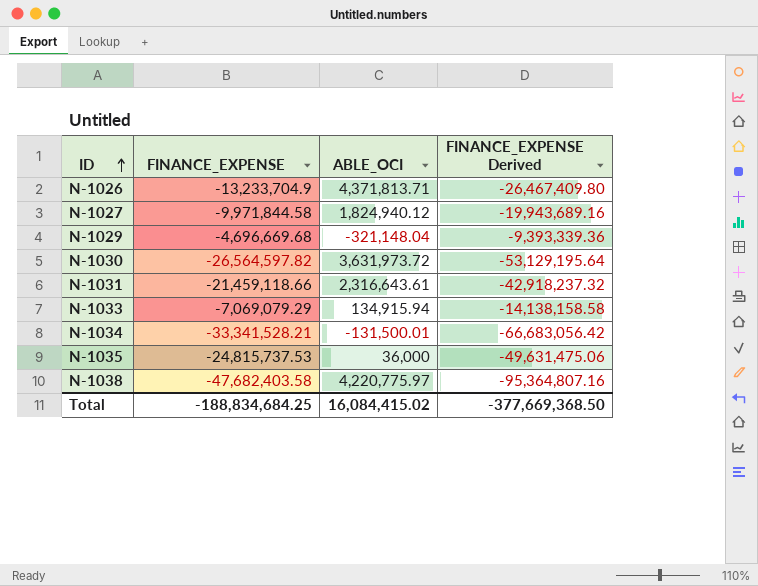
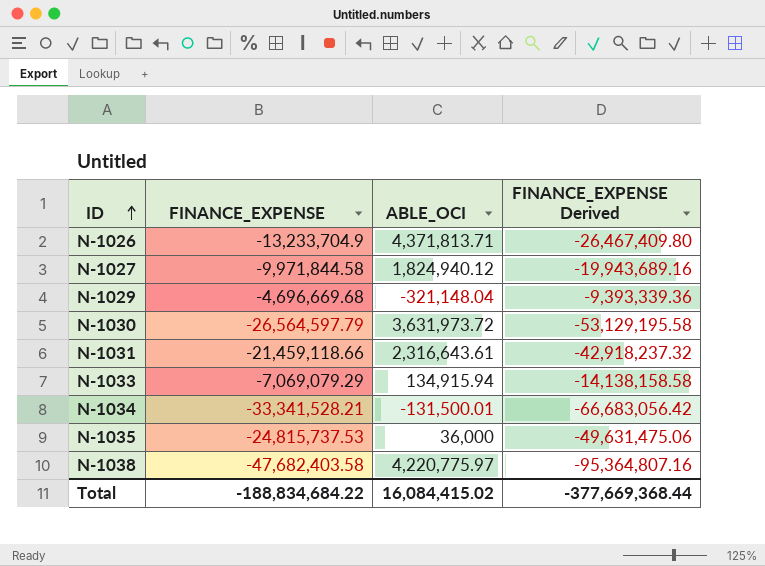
N-1030 | FINANCE_EXPENSE: -26,564,597.82 -> -26,564,597.79
N-1030 | FINANCE_EXPENSE Derived: -53,129,195.64 -> -53,129,195.58
Total | FINANCE_EXPENSE: -188,834,684.25 -> -188,834,684.22
Total | FINANCE_EXPENSE Derived: -377,669,368.50 -> -377,669,368.44

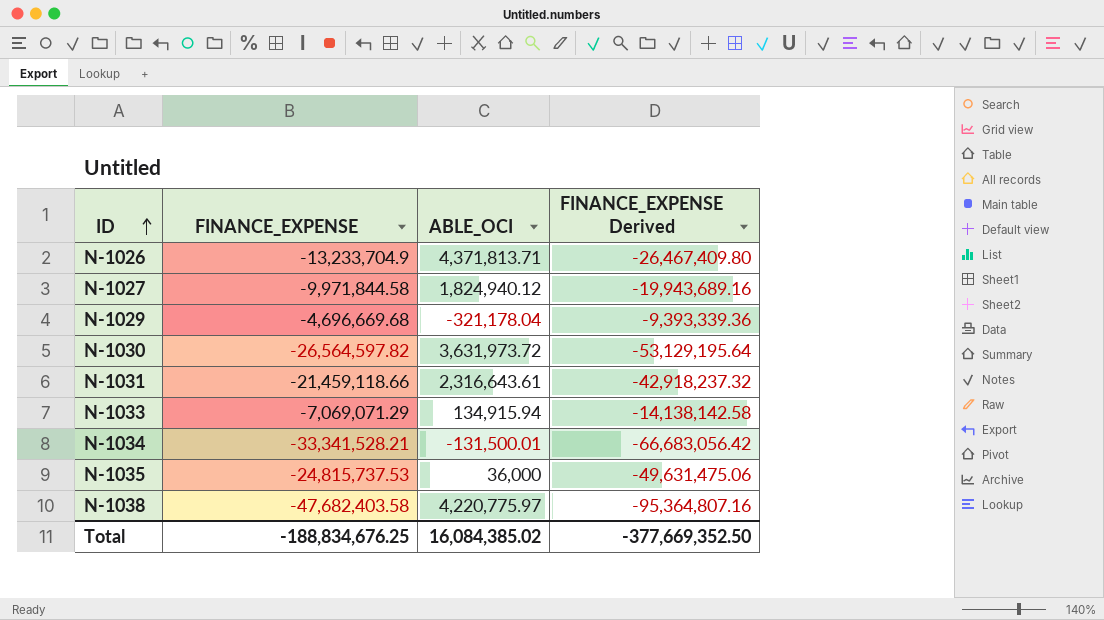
N-1029 | ABLE_OCI: -321,148.04 -> -321,178.04
N-1030 | FINANCE_EXPENSE: -26,564,597.79 -> -26,564,597.82
N-1030 | FINANCE_EXPENSE Derived: -53,129,195.58 -> -53,129,195.64
N-1033 | FINANCE_EXPENSE: -7,069,079.29 -> -7,069,071.29
N-1033 | FINANCE_EXPENSE Derived: -14,138,158.58 -> -14,138,142.58
Total | FINANCE_EXPENSE: -188,834,684.22 -> -188,834,676.25
Total | ABLE_OCI: 16,084,415.02 -> 16,084,385.02
Total | FINANCE_EXPENSE Derived: -377,669,368.44 -> -377,669,352.50

